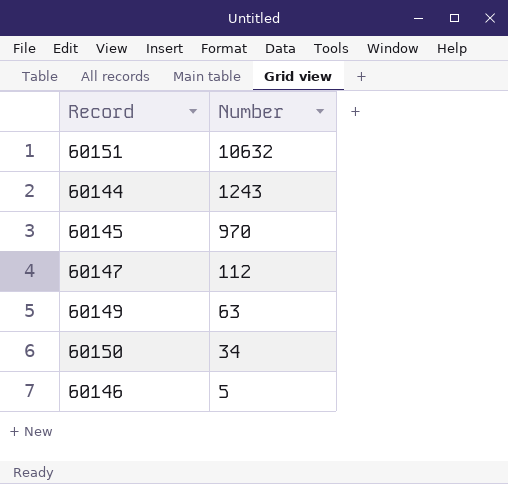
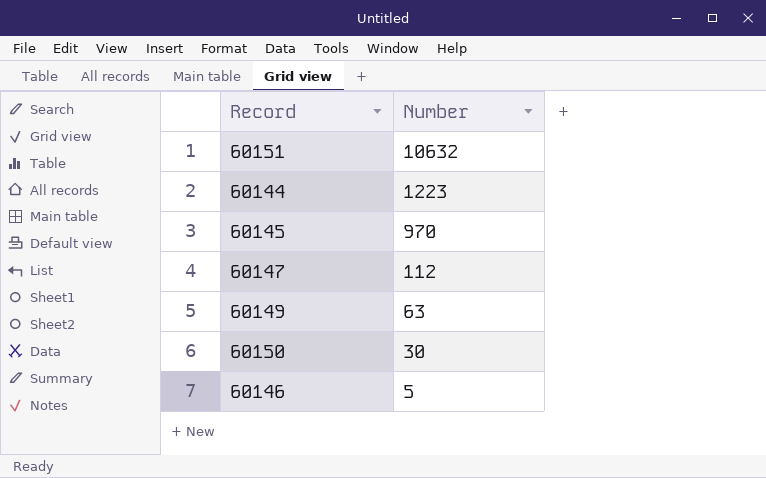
60144 | Number: 1243 -> 1223
60150 | Number: 34 -> 30

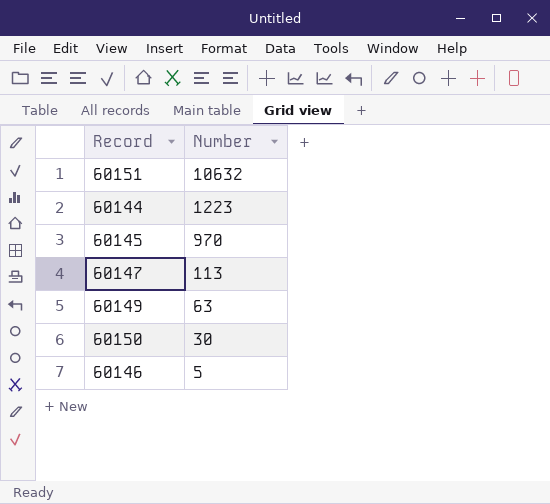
60147 | Number: 112 -> 113

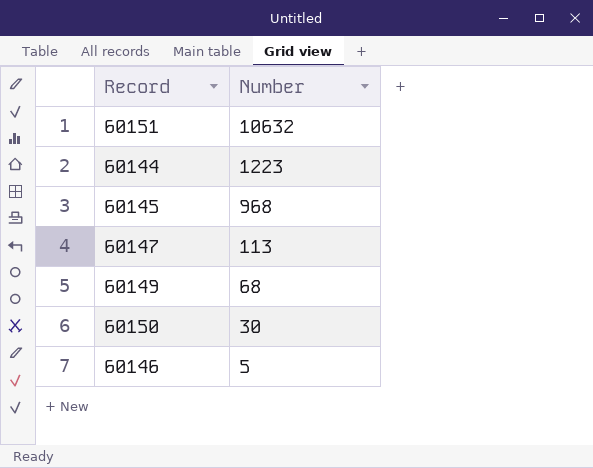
60145 | Number: 970 -> 968
60149 | Number: 63 -> 68

